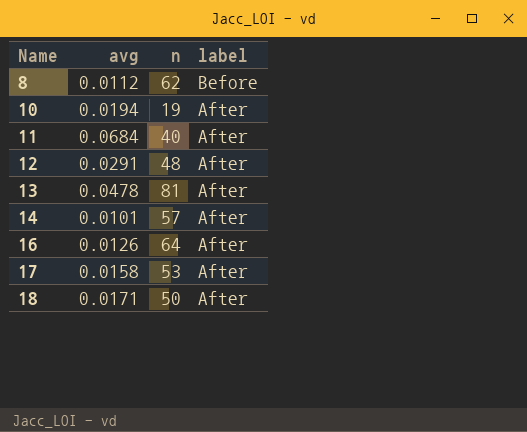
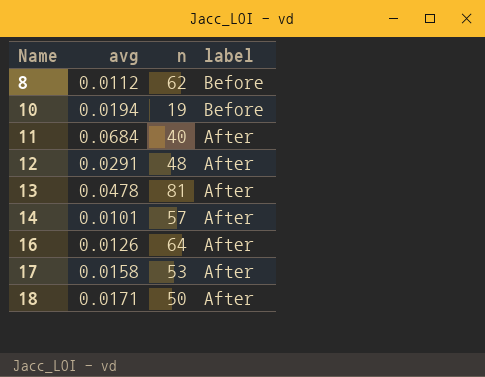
10 | label: After -> Before

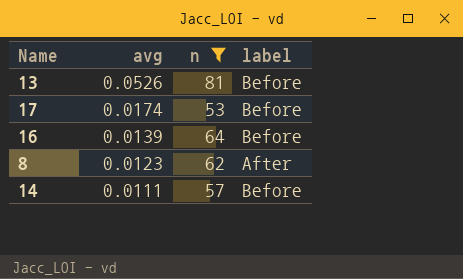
filter: none -> n >= 53
row order: Name ascending -> avg descending
13 | avg: 0.0478 -> 0.0526
13 | label: After -> Before
17 | avg: 0.0158 -> 0.0174
17 | label: After -> Before
16 | avg: 0.0126 -> 0.0139
16 | label: After -> Before
8 | avg: 0.0112 -> 0.0123
8 | label: Before -> After
14 | avg: 0.0101 -> 0.0111
14 | label: After -> Before

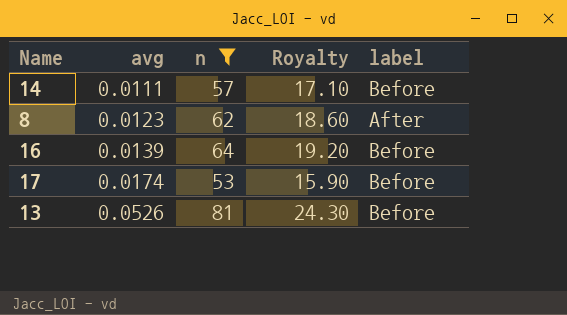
row order: avg descending -> avg ascending
column Royalty | formula: none -> [n] * 0.3

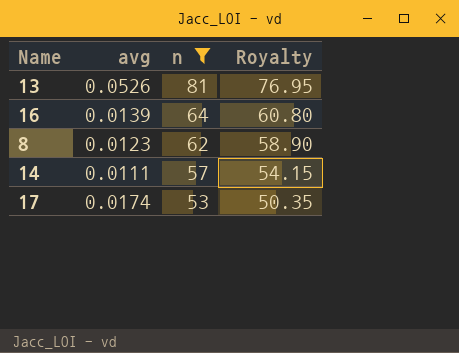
row order: avg ascending -> n descending
column label | position: 5 -> none
column Royalty | formula: [n] * 0.3 -> [n] * 0.95

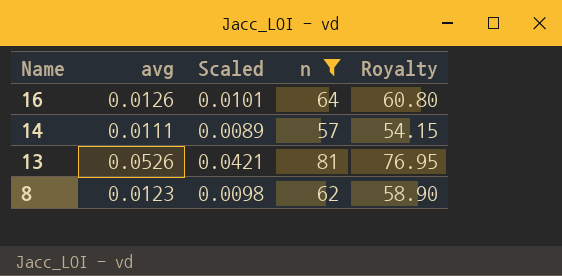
row order: n descending -> Name descending
column Scaled | formula: none -> [avg] * 0.8
row 17: 0.0174 | 53 | 50.35 -> none
16 | avg: 0.0139 -> 0.0126

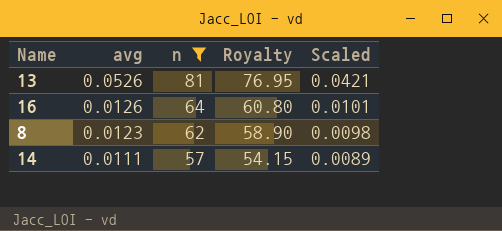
row order: Name descending -> avg descending
column Scaled | position: 3 -> 5

